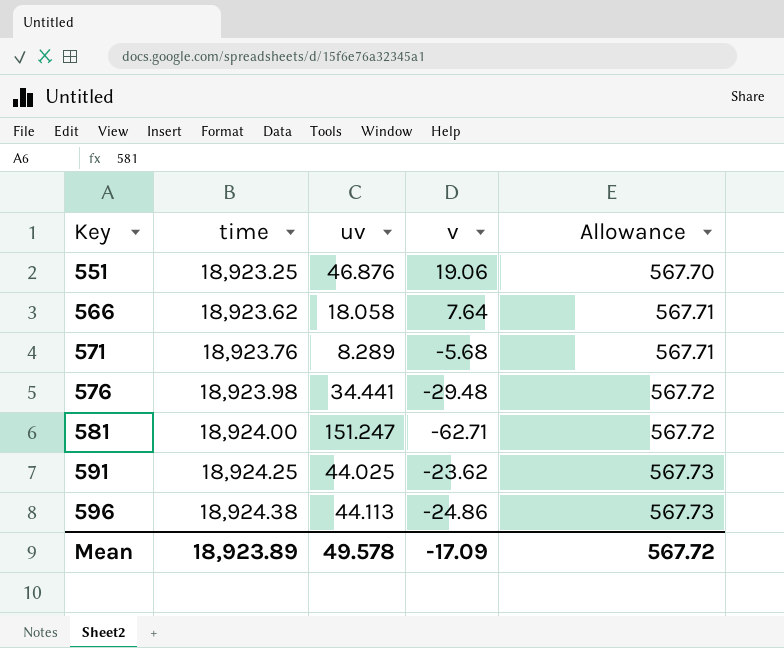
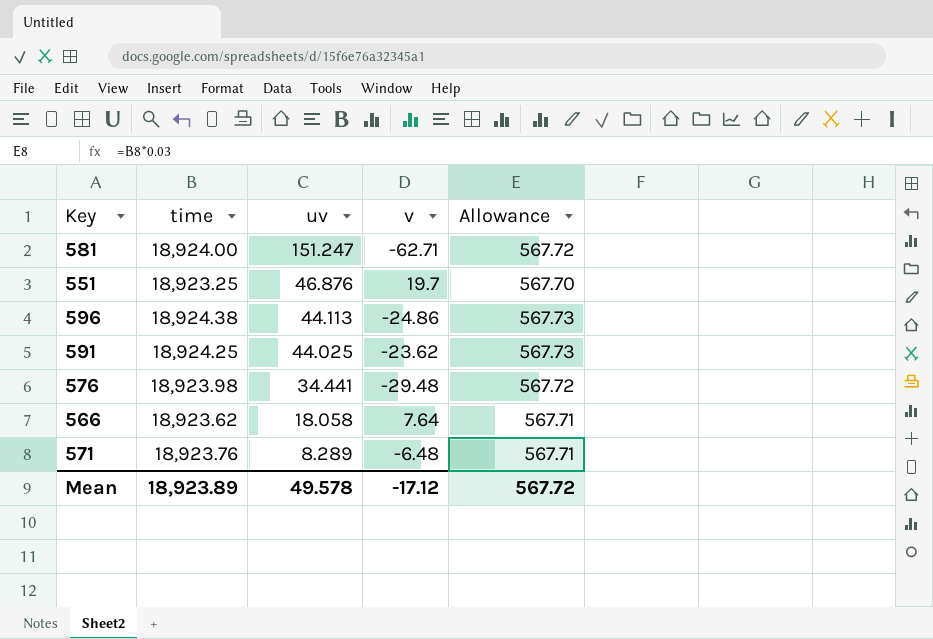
row order: Key ascending -> uv descending
551 | v: 19.06 -> 19.7
571 | v: -5.68 -> -6.48
Mean | v: -17.09 -> -17.12

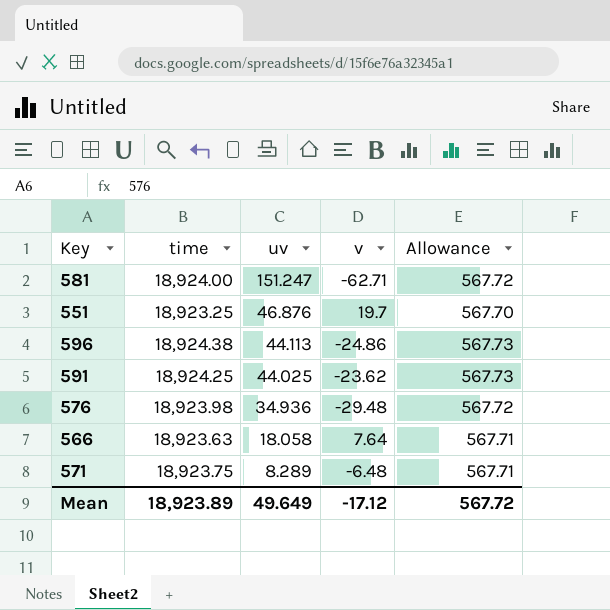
576 | uv: 34.441 -> 34.936
566 | time: 18,923.62 -> 18,923.63
571 | time: 18,923.76 -> 18,923.75
Mean | uv: 49.578 -> 49.649

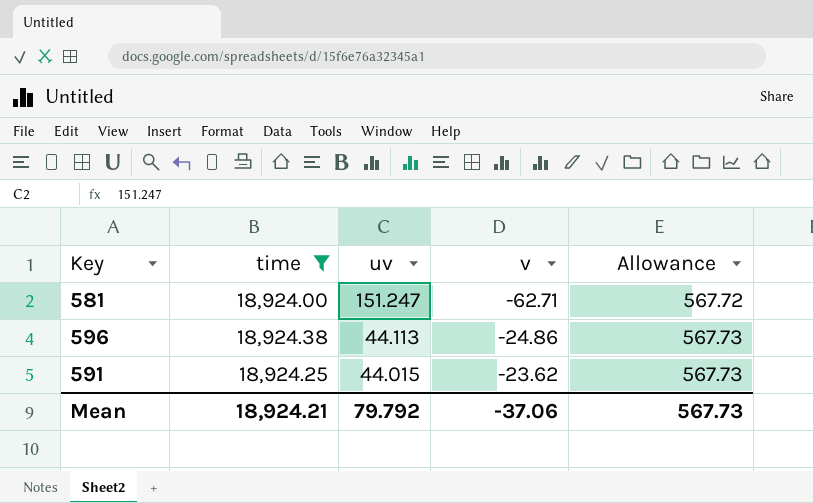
filter: none -> time >= 18,924.00
591 | uv: 44.025 -> 44.015
Mean | time: 18,923.89 -> 18,924.21
Mean | uv: 49.649 -> 79.792
Mean | v: -17.12 -> -37.06
Mean | Allowance: 567.72 -> 567.73

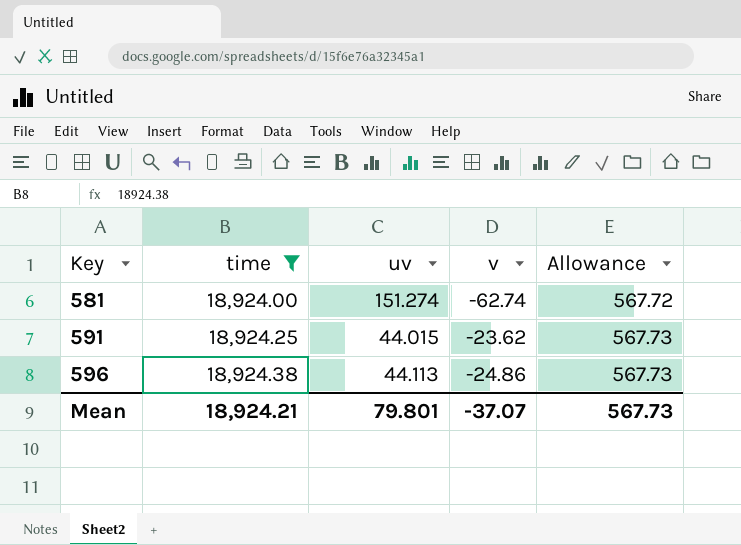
row order: uv descending -> Key ascending
581 | uv: 151.247 -> 151.274
581 | v: -62.71 -> -62.74
Mean | uv: 79.792 -> 79.801
Mean | v: -37.06 -> -37.07

